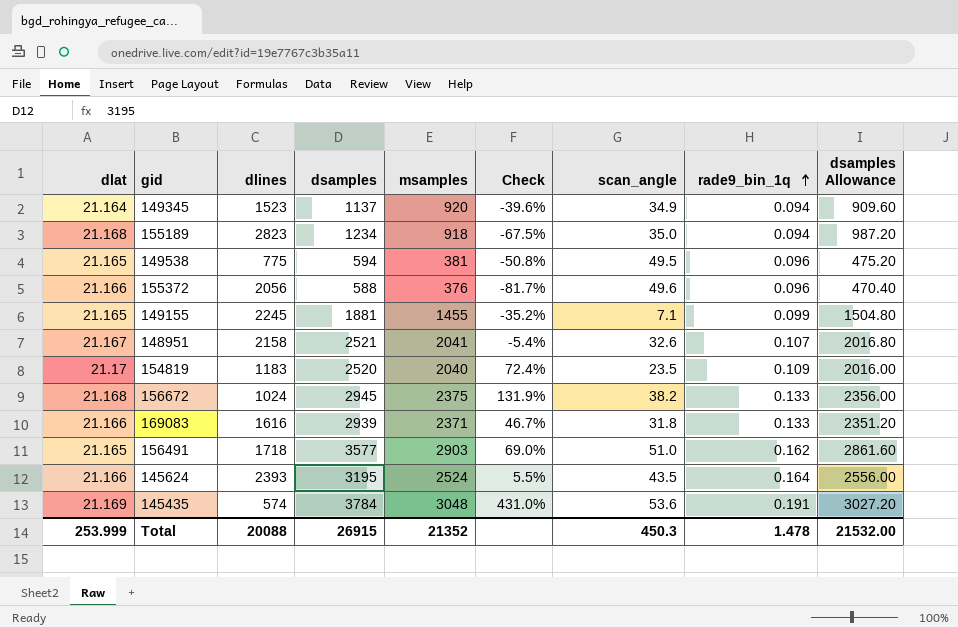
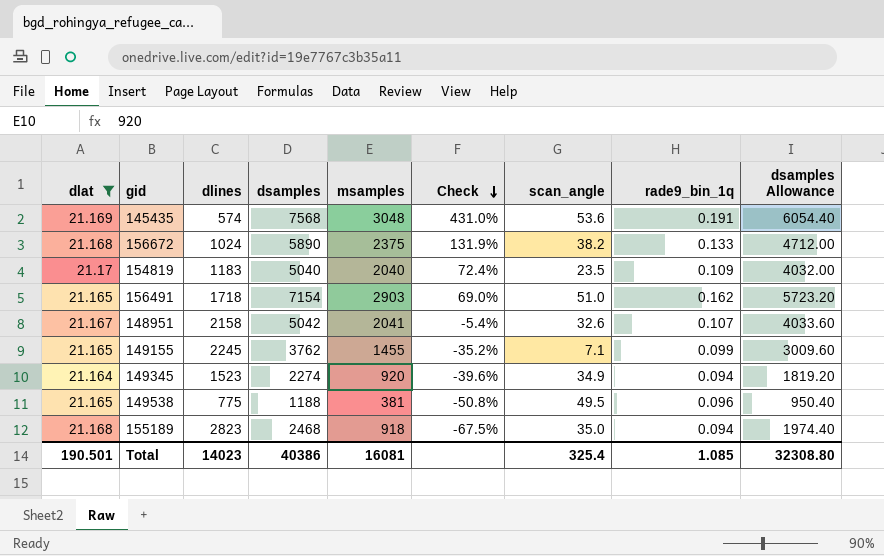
filter: none -> dlat != 21.166
row order: rade9_bin_1q ascending -> Check descending
145435 | dsamples: 3784 -> 7568
145435 | dsamples Allowance: 3027.20 -> 6054.40
156672 | dsamples: 2945 -> 5890
156672 | dsamples Allowance: 2356.00 -> 4712.00
154819 | dsamples: 2520 -> 5040
154819 | dsamples Allowance: 2016.00 -> 4032.00
156491 | dsamples: 3577 -> 7154
156491 | dsamples Allowance: 2861.60 -> 5723.20
148951 | dsamples: 2521 -> 5042
148951 | dsamples Allowance: 2016.80 -> 4033.60
149155 | dsamples: 1881 -> 3762
149155 | dsamples Allowance: 1504.80 -> 3009.60
149345 | dsamples: 1137 -> 2274
149345 | dsamples Allowance: 909.60 -> 1819.20
149538 | dsamples: 594 -> 1188
149538 | dsamples Allowance: 475.20 -> 950.40
155189 | dsamples: 1234 -> 2468
155189 | dsamples Allowance: 987.20 -> 1974.40
Total | dlat: 253.999 -> 190.501
Total | dlines: 20088 -> 14023
Total | dsamples: 26915 -> 40386
Total | msamples: 21352 -> 16081
Total | scan_angle: 450.3 -> 325.4
Total | rade9_bin_1q: 1.478 -> 1.085
Total | dsamples Allowance: 21532.00 -> 32308.80

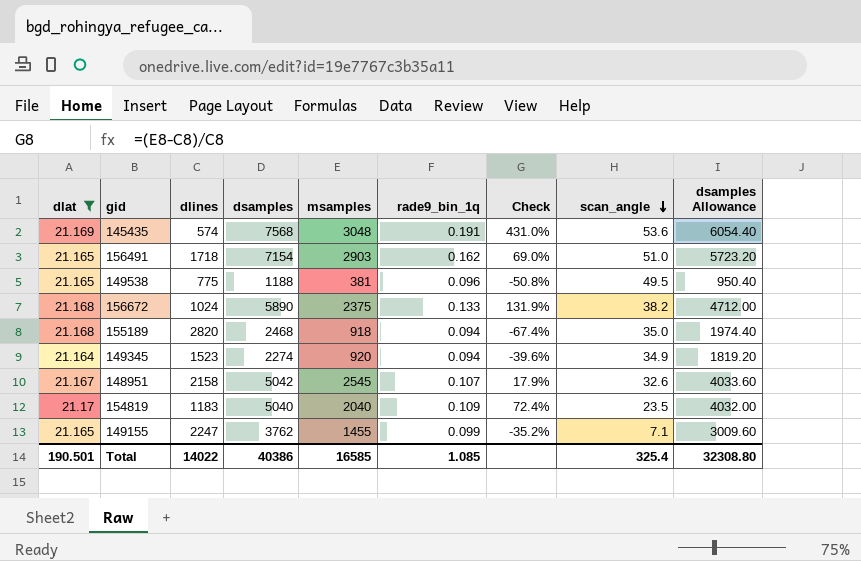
row order: Check descending -> scan_angle descending
column rade9_bin_1q | position: 8 -> 6
155189 | dlines: 2823 -> 2820
155189 | Check: -67.5% -> -67.4%
148951 | msamples: 2041 -> 2545
148951 | Check: -5.4% -> 17.9%
149155 | dlines: 2245 -> 2247
Total | dlines: 14023 -> 14022
Total | msamples: 16081 -> 16585

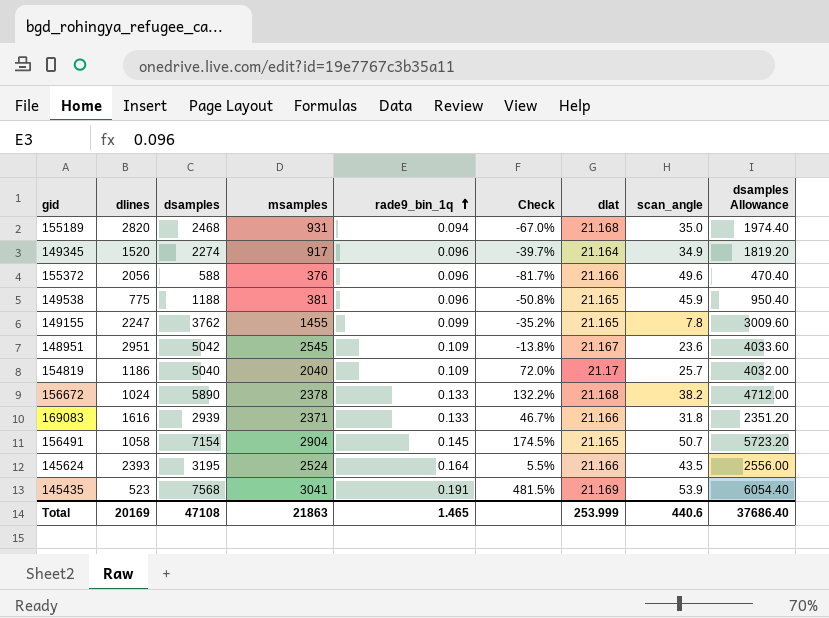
filter: dlat != 21.166 -> none
row order: scan_angle descending -> rade9_bin_1q ascending
column dlat | position: 1 -> 7
155189 | msamples: 918 -> 931
155189 | Check: -67.4% -> -67.0%
149345 | dlines: 1523 -> 1520
149345 | msamples: 920 -> 917
149345 | rade9_bin_1q: 0.094 -> 0.096
149345 | Check: -39.6% -> -39.7%
149538 | scan_angle: 49.5 -> 45.9
149155 | scan_angle: 7.1 -> 7.8
148951 | dlines: 2158 -> 2951
148951 | rade9_bin_1q: 0.107 -> 0.109
148951 | Check: 17.9% -> -13.8%
148951 | scan_angle: 32.6 -> 23.6
154819 | dlines: 1183 -> 1186
154819 | Check: 72.4% -> 72.0%
154819 | scan_angle: 23.5 -> 25.7
156672 | msamples: 2375 -> 2378
156672 | Check: 131.9% -> 132.2%
156491 | dlines: 1718 -> 1058
156491 | msamples: 2903 -> 2904
156491 | rade9_bin_1q: 0.162 -> 0.145
156491 | Check: 69.0% -> 174.5%
156491 | scan_angle: 51.0 -> 50.7
145435 | dlines: 574 -> 523
145435 | msamples: 3048 -> 3041
145435 | Check: 431.0% -> 481.5%
145435 | scan_angle: 53.6 -> 53.9
Total | dlines: 14022 -> 20169
Total | dsamples: 40386 -> 47108
Total | msamples: 16585 -> 21863
Total | rade9_bin_1q: 1.085 -> 1.465
Total | dlat: 190.501 -> 253.999
Total | scan_angle: 325.4 -> 440.6
Total | dsamples Allowance: 32308.80 -> 37686.40

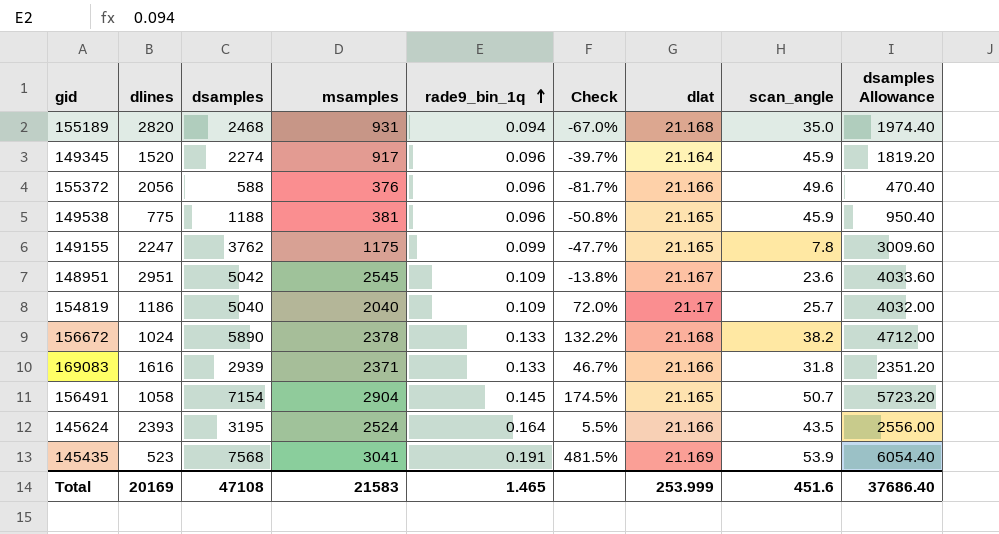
149345 | scan_angle: 34.9 -> 45.9
149155 | msamples: 1455 -> 1175
149155 | Check: -35.2% -> -47.7%
Total | msamples: 21863 -> 21583
Total | scan_angle: 440.6 -> 451.6

